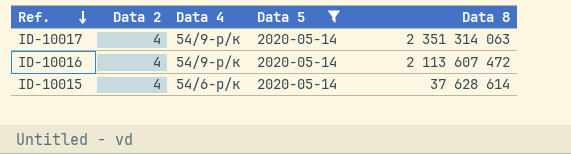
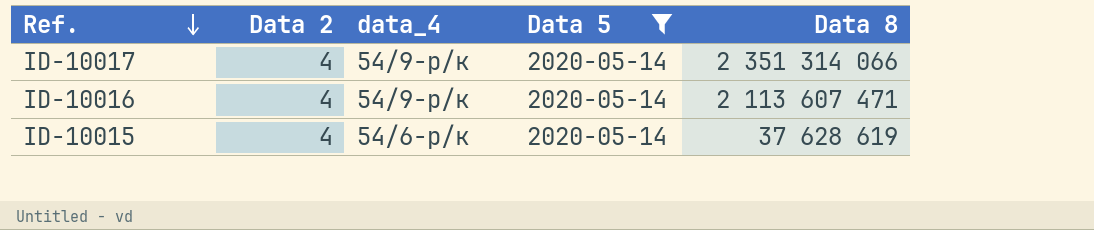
column name: Data 4 -> data_4
ID-10017 | Data 8: 2 351 314 063 -> 2 351 314 066
ID-10016 | Data 8: 2 113 607 472 -> 2 113 607 471
ID-10015 | Data 8: 37 628 614 -> 37 628 619

